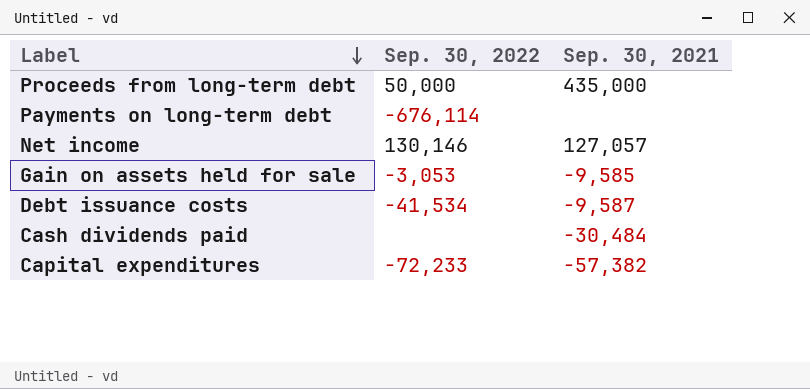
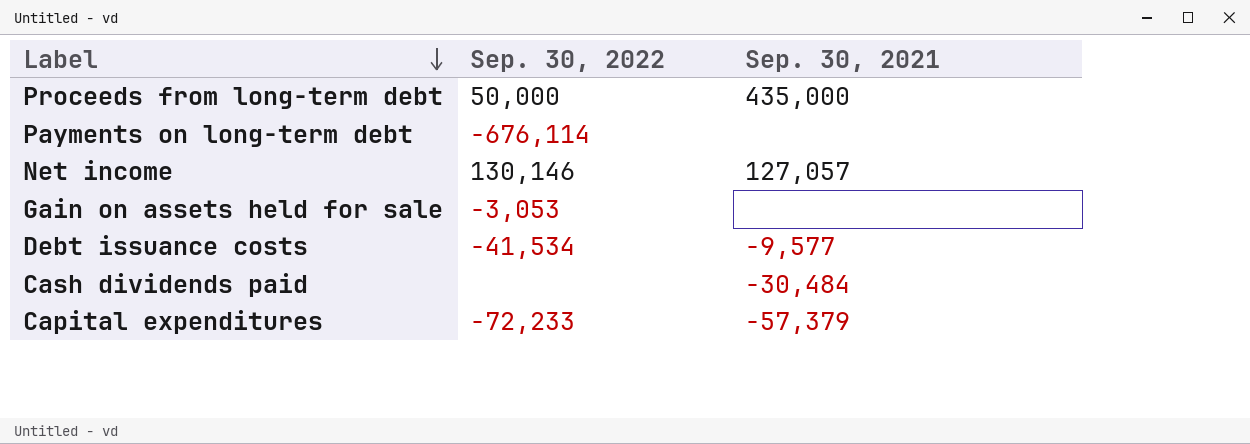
Gain on assets held for sale | Sep. 30, 2021: -9,585 -> none
Debt issuance costs | Sep. 30, 2021: -9,587 -> -9,577
Capital expenditures | Sep. 30, 2021: -57,382 -> -57,379

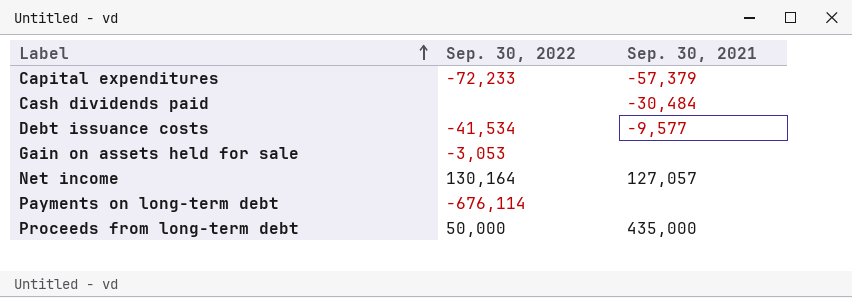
row order: Label descending -> Label ascending
Net income | Sep. 30, 2022: 130,146 -> 130,164

